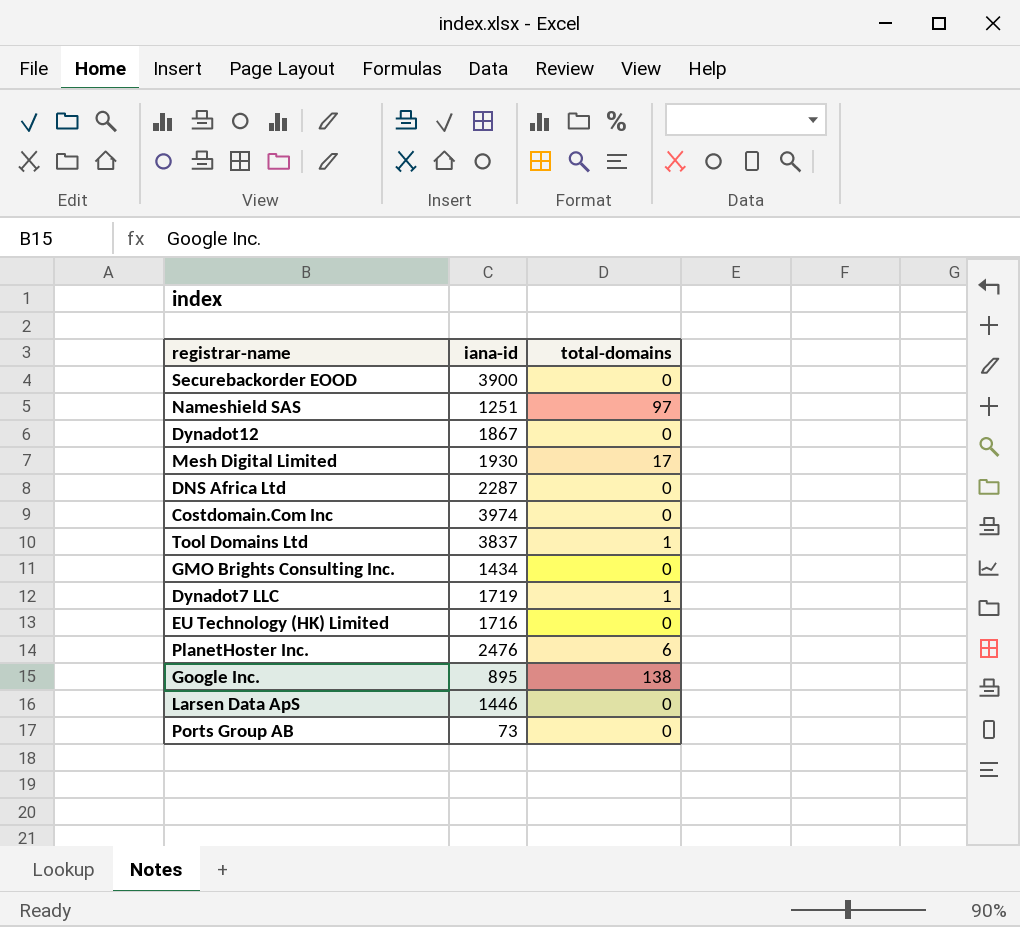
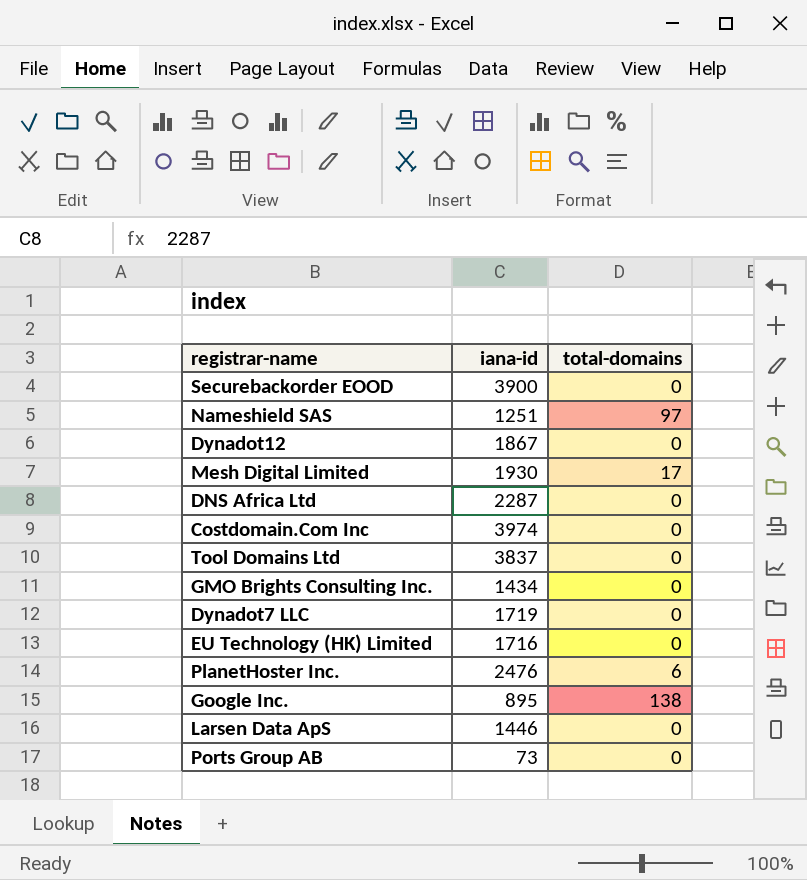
Tool Domains Ltd | total-domains: 1 -> 0
Dynadot7 LLC | total-domains: 1 -> 0

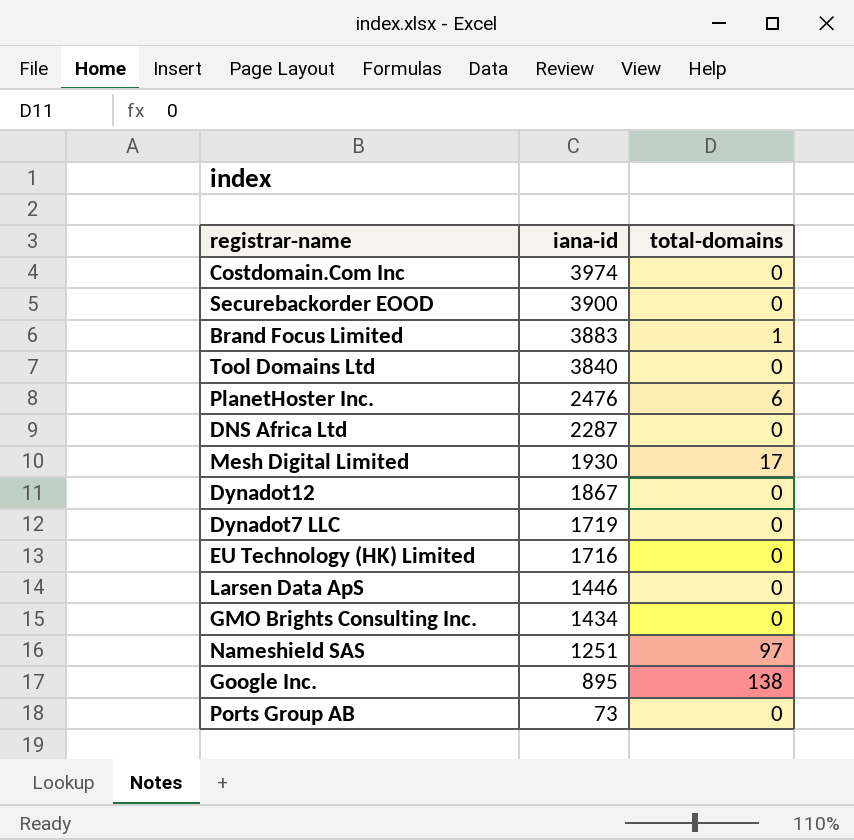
row order: none -> iana-id descending
row Brand Focus Limited: none -> 3883 | 1
Tool Domains Ltd | iana-id: 3837 -> 3840

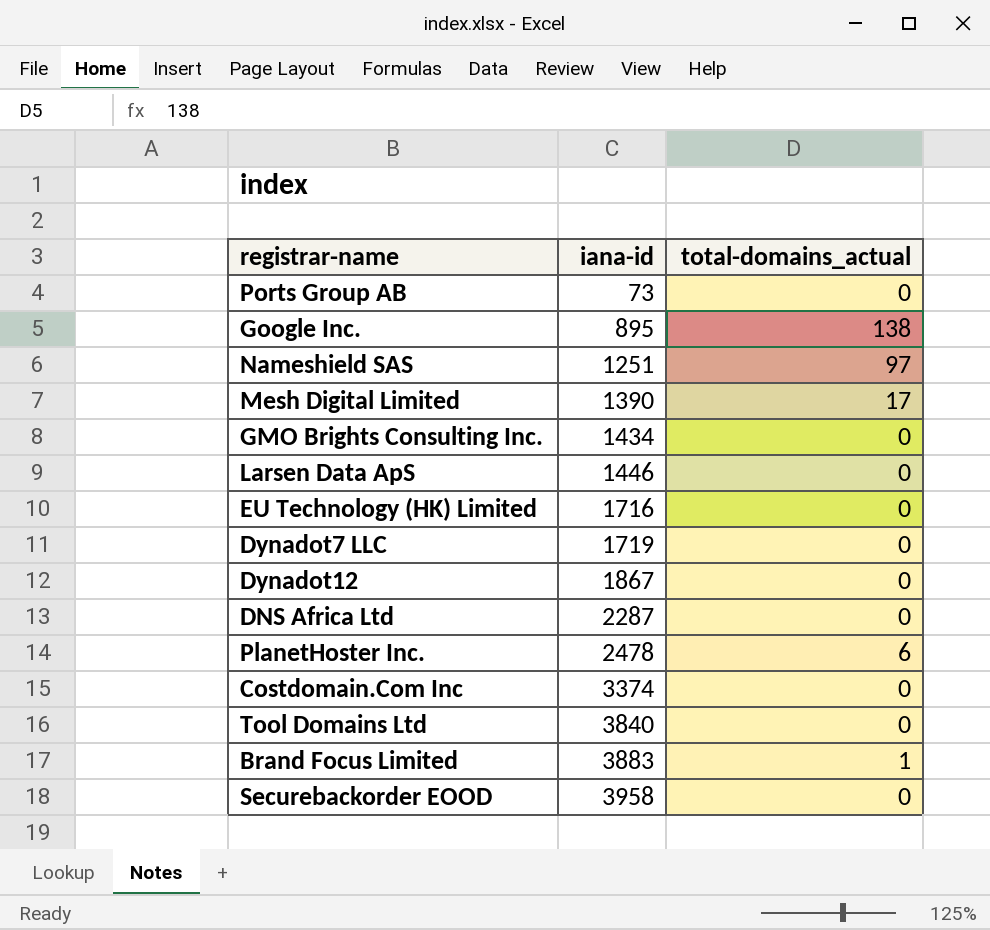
row order: iana-id descending -> iana-id ascending
column name: total-domains -> total-domains_actual
Mesh Digital Limited | iana-id: 1930 -> 1390
PlanetHoster Inc. | iana-id: 2476 -> 2478
Costdomain.Com Inc | iana-id: 3974 -> 3374
Securebackorder EOOD | iana-id: 3900 -> 3958

